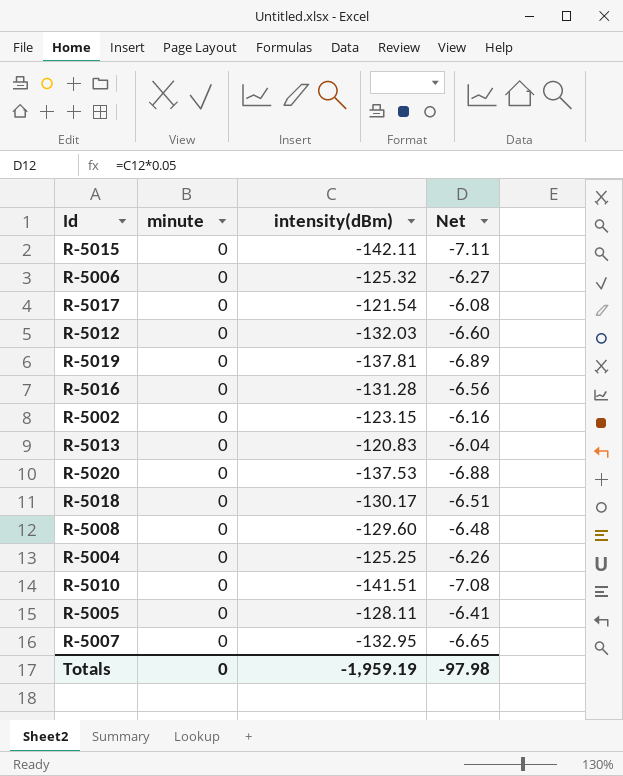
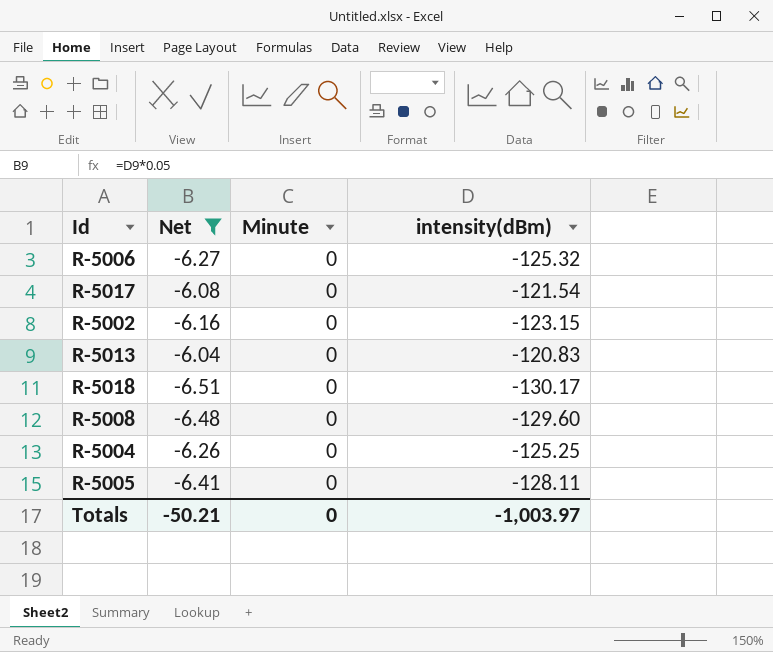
filter: none -> Net >= -6.51
column Net | position: 4 -> 2
column name: minute -> Minute
Totals | Net: -97.98 -> -50.21
Totals | intensity(dBm): -1,959.19 -> -1,003.97

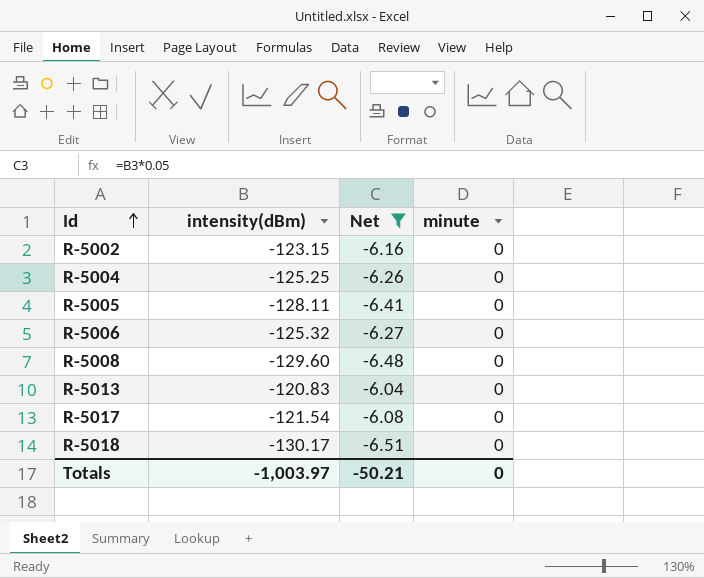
row order: none -> Id ascending
column intensity(dBm) | position: 4 -> 2
column name: Minute -> minute

